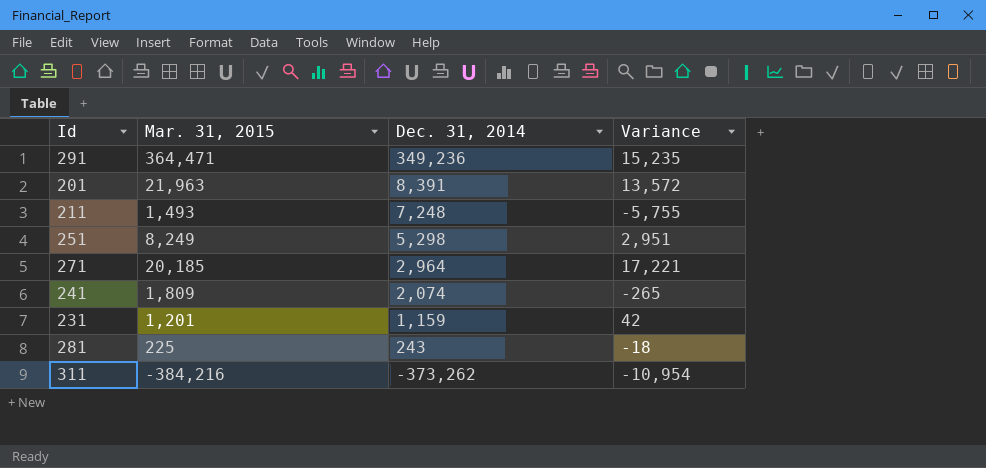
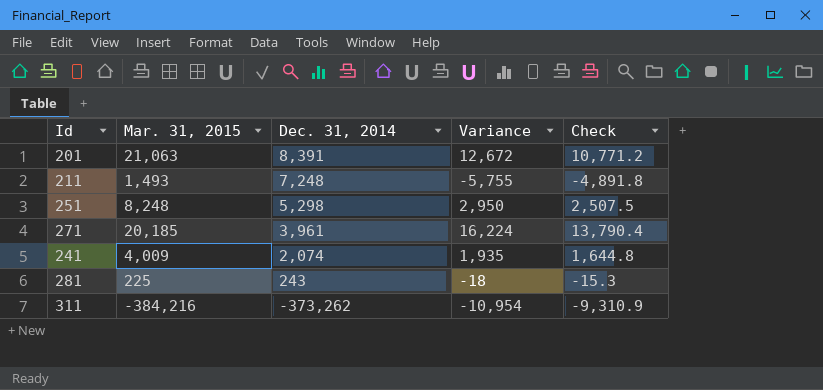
column Check | formula: none -> [Variance] * 0.85
row 291: 364,471 | 349,236 | 15,235 -> none
row 231: 1,201 | 1,159 | 42 -> none
201 | Mar. 31, 2015: 21,963 -> 21,063
201 | Variance: 13,572 -> 12,672
251 | Mar. 31, 2015: 8,249 -> 8,248
251 | Variance: 2,951 -> 2,950
271 | Dec. 31, 2014: 2,964 -> 3,961
271 | Variance: 17,221 -> 16,224
241 | Mar. 31, 2015: 1,809 -> 4,009
241 | Variance: -265 -> 1,935

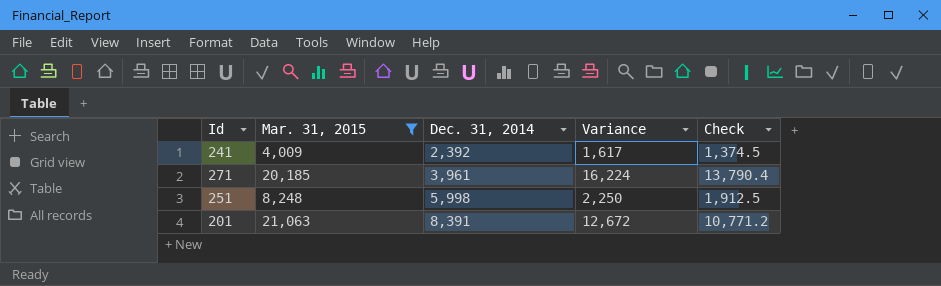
filter: none -> Mar. 31, 2015 >= 4,009
row order: Dec. 31, 2014 descending -> Dec. 31, 2014 ascending
241 | Dec. 31, 2014: 2,074 -> 2,392
241 | Variance: 1,935 -> 1,617
241 | Check: 1,644.8 -> 1,374.5
251 | Dec. 31, 2014: 5,298 -> 5,998
251 | Variance: 2,950 -> 2,250
251 | Check: 2,507.5 -> 1,912.5

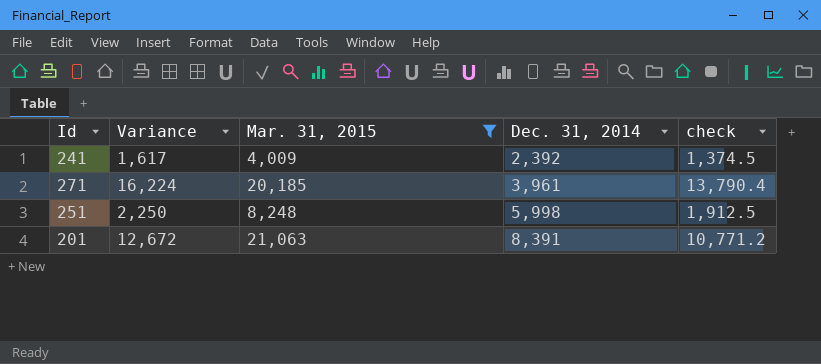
column Variance | position: 4 -> 2
column name: Check -> check

